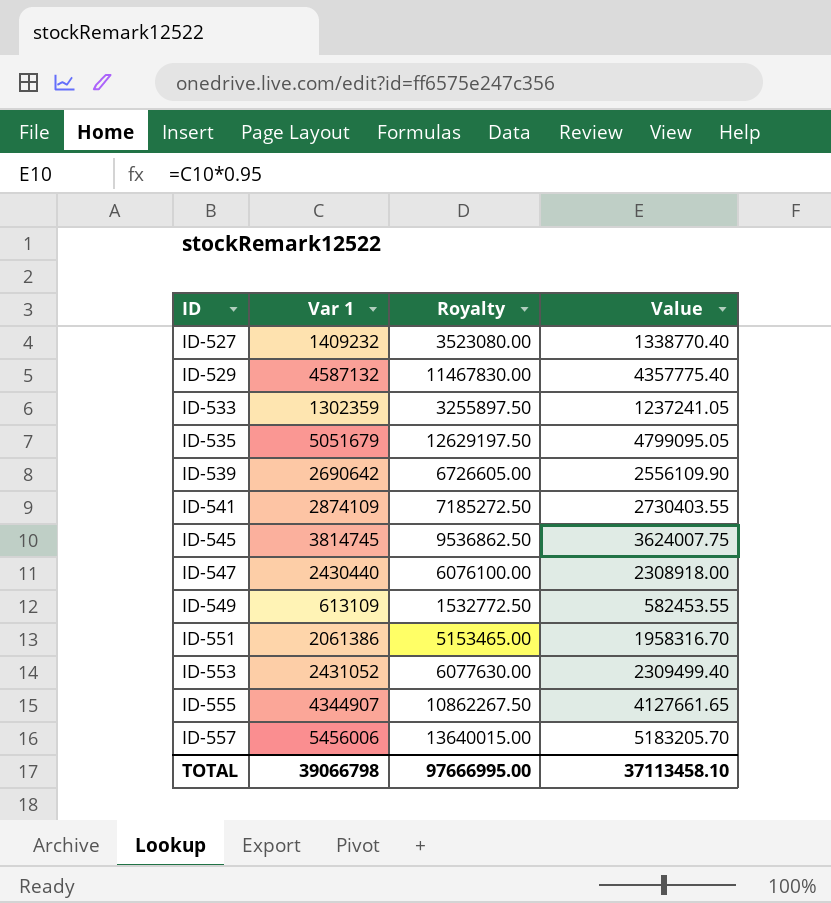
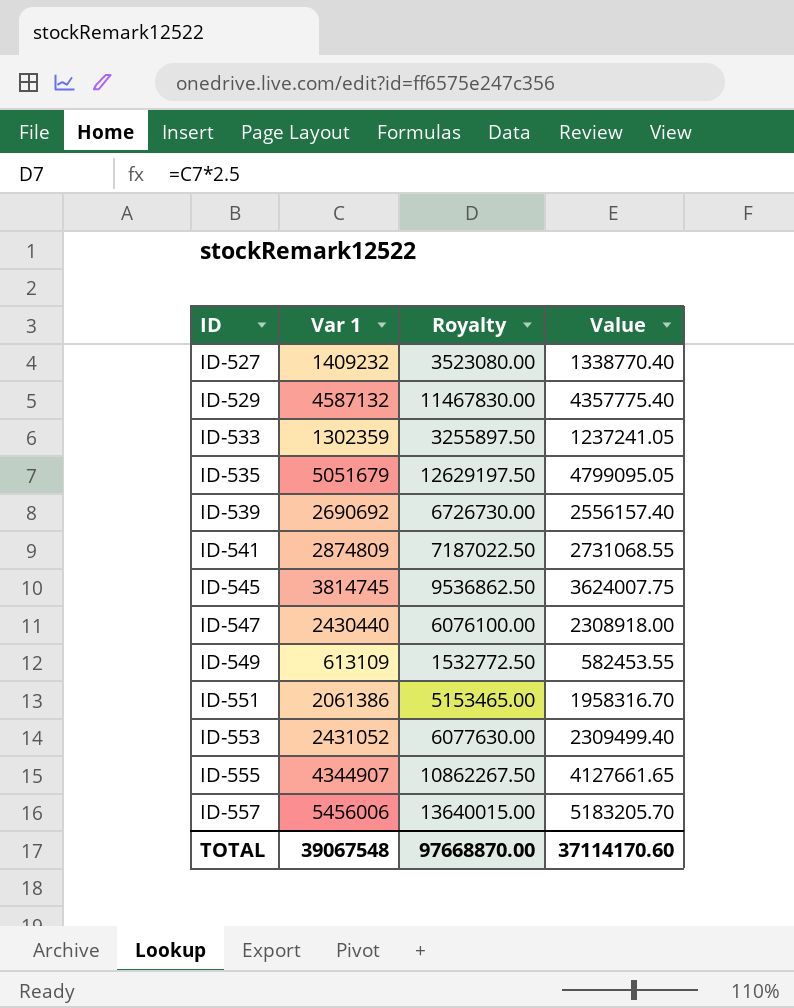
ID-539 | Var 1: 2690642 -> 2690692
ID-539 | Royalty: 6726605.00 -> 6726730.00
ID-539 | Value: 2556109.90 -> 2556157.40
ID-541 | Var 1: 2874109 -> 2874809
ID-541 | Royalty: 7185272.50 -> 7187022.50
ID-541 | Value: 2730403.55 -> 2731068.55
TOTAL | Var 1: 39066798 -> 39067548
TOTAL | Royalty: 97666995.00 -> 97668870.00
TOTAL | Value: 37113458.10 -> 37114170.60

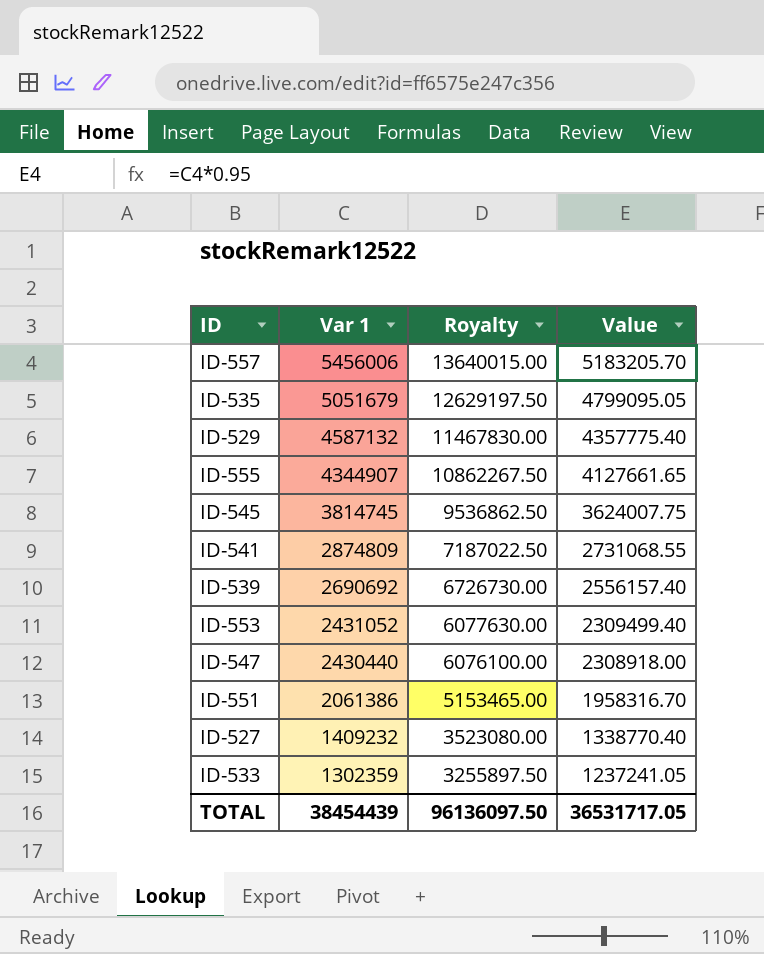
row order: ID ascending -> Var 1 descending
row ID-549: 613109 | 1532772.50 | 582453.55 -> none
TOTAL | Var 1: 39067548 -> 38454439
TOTAL | Royalty: 97668870.00 -> 96136097.50
TOTAL | Value: 37114170.60 -> 36531717.05

